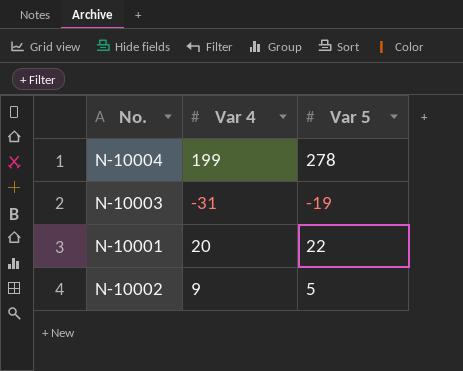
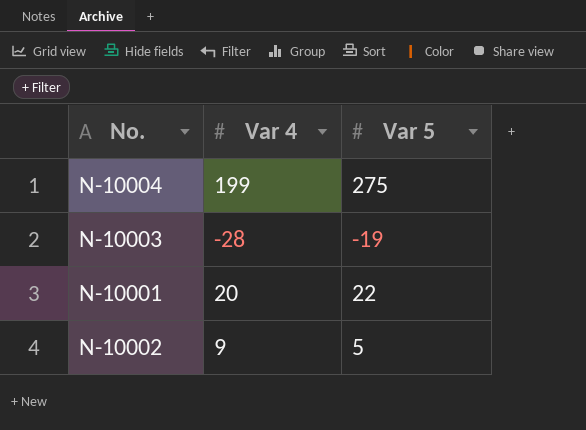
N-10004 | Var 5: 278 -> 275
N-10003 | Var 4: -31 -> -28

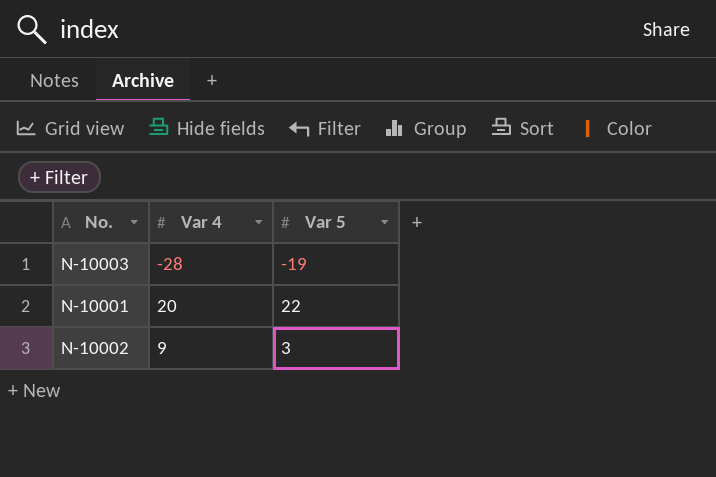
row N-10004: 199 | 275 -> none
N-10002 | Var 5: 5 -> 3

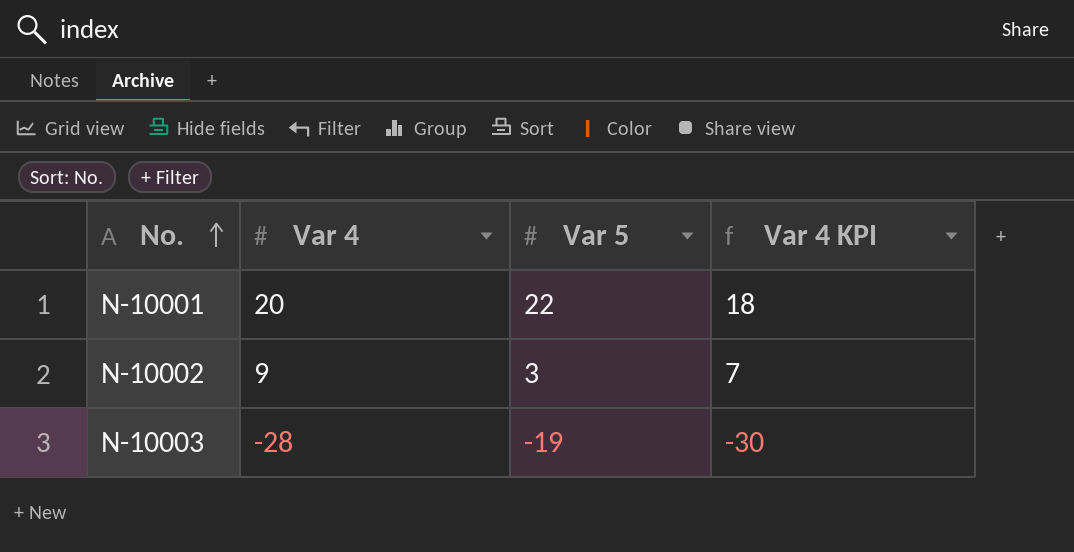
row order: none -> No. ascending
column Var 4 KPI | formula: none -> [Var 4] - 2

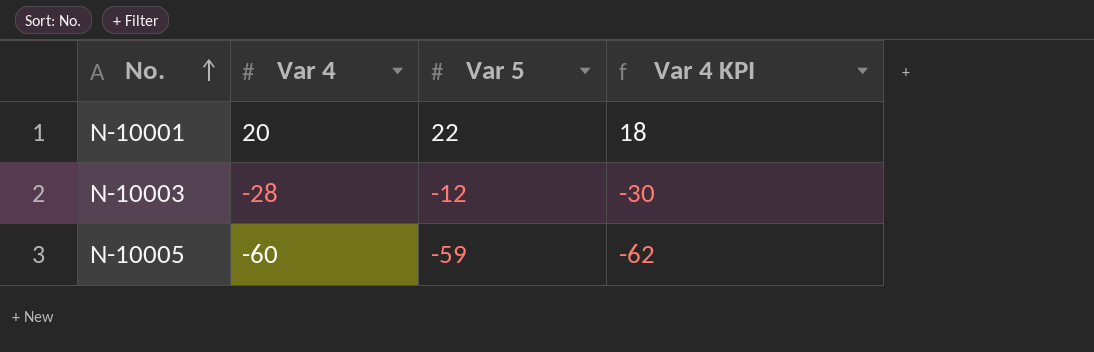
row N-10002: 9 | 3 | 7 -> none
N-10003 | Var 5: -19 -> -12
row N-10005: none -> -60 | -59 | -62

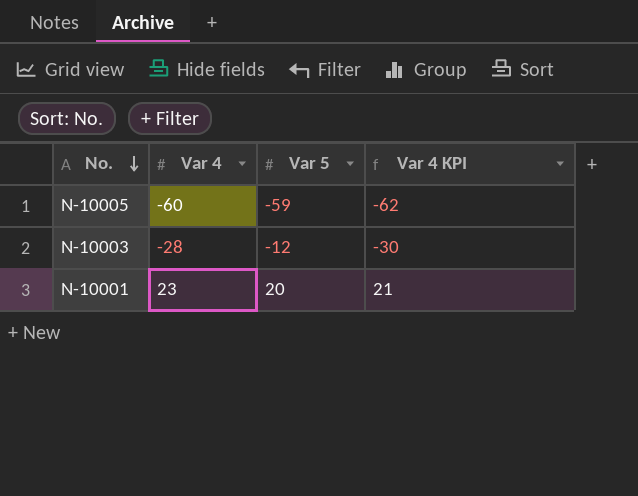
row order: No. ascending -> No. descending
N-10001 | Var 4: 20 -> 23
N-10001 | Var 5: 22 -> 20
N-10001 | Var 4 KPI: 18 -> 21

